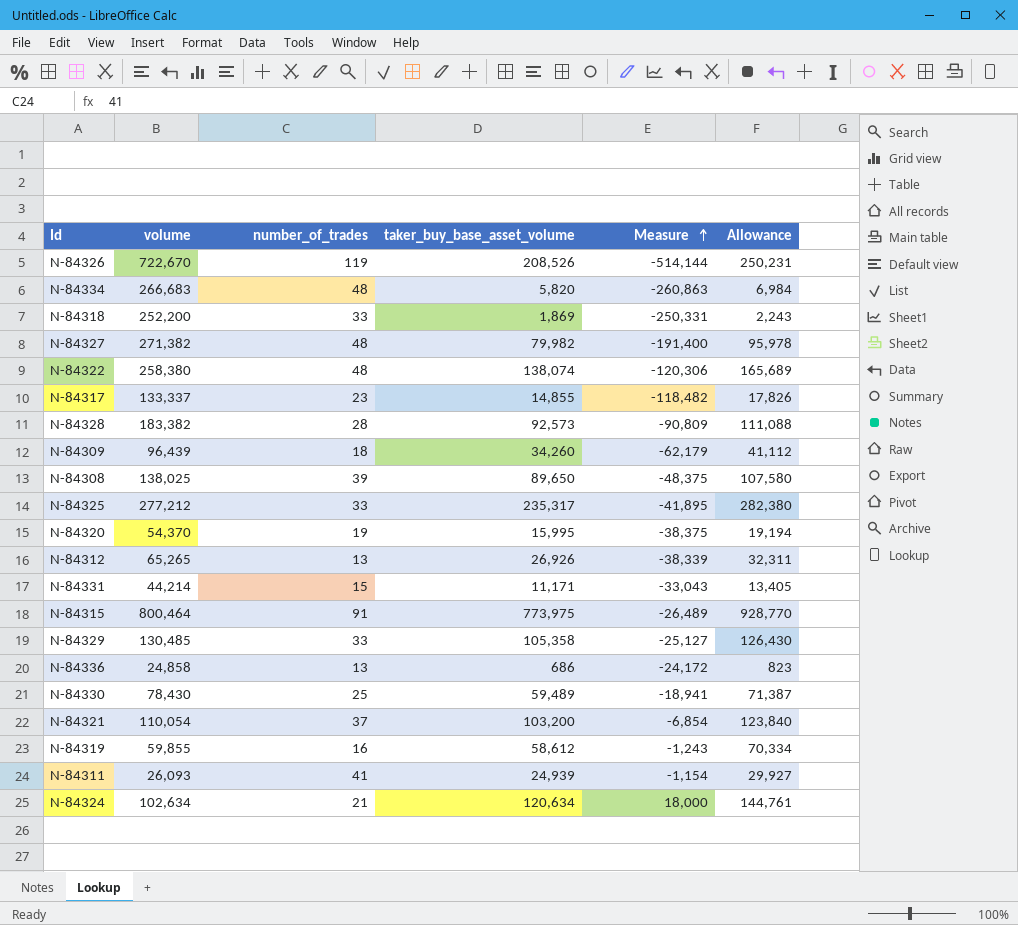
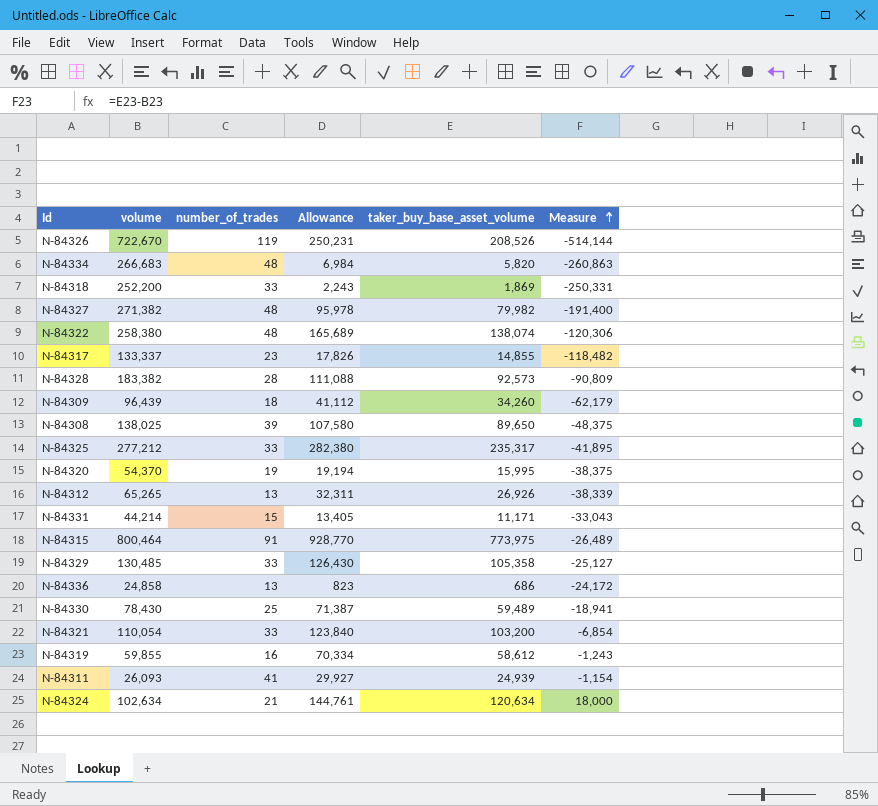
column Allowance | position: 6 -> 4
N-84321 | number_of_trades: 37 -> 33

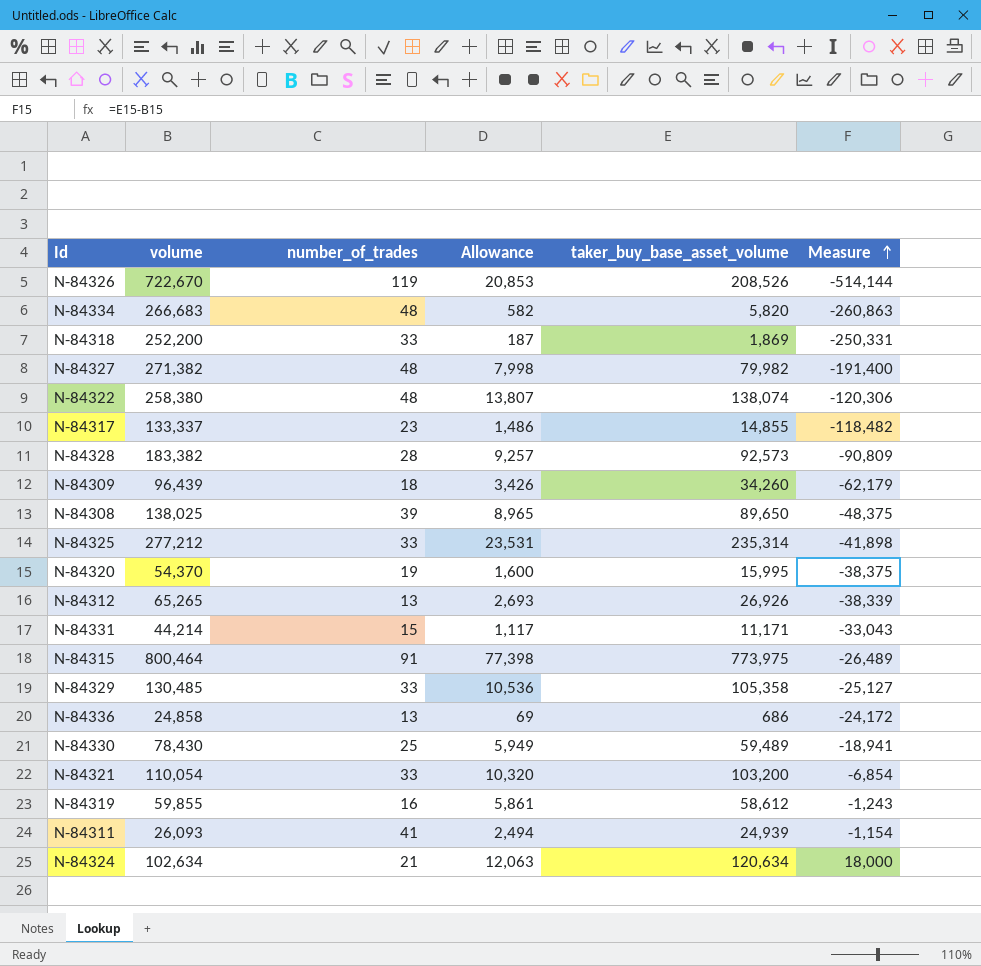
column Allowance | formula: [taker_buy_base_asset_volume] * 1.2 -> [taker_buy_base_asset_volume] * 0.1
N-84325 | taker_buy_base_asset_volume: 235,317 -> 235,314
N-84325 | Measure: -41,895 -> -41,898

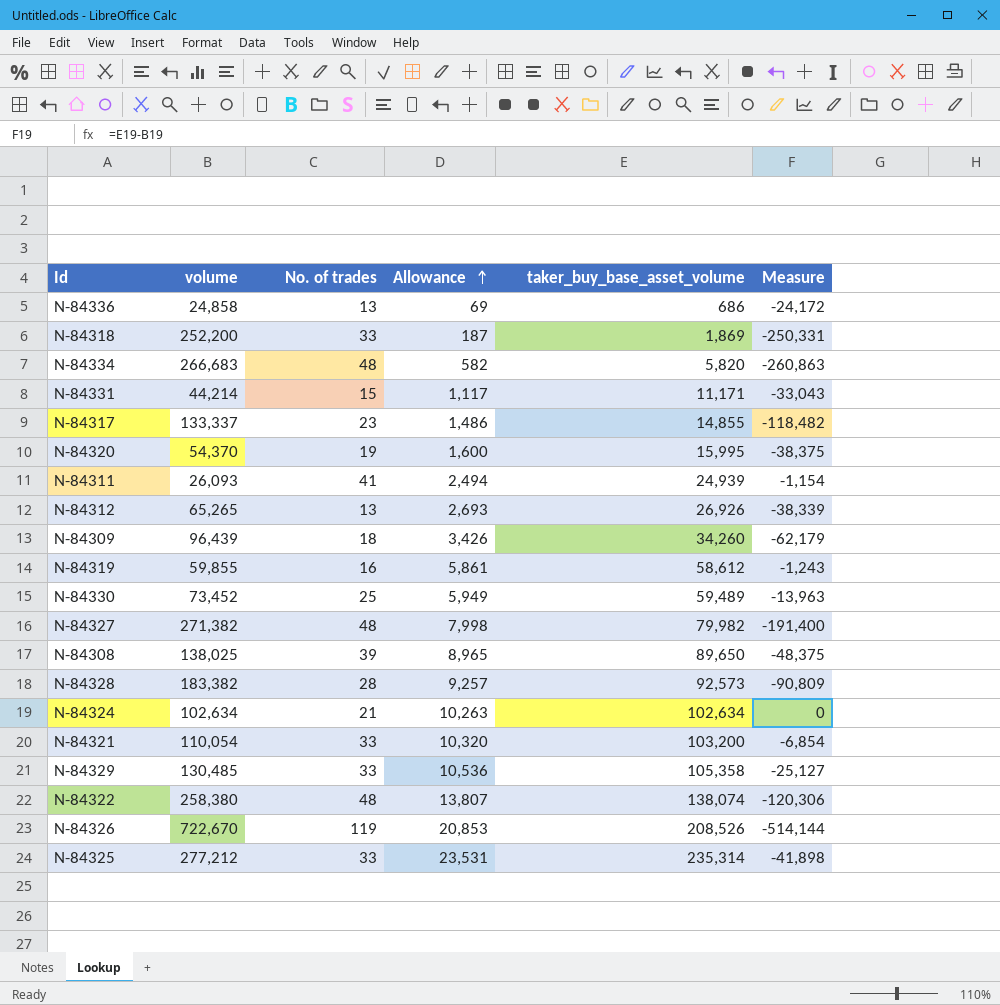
row order: Measure ascending -> Allowance ascending
column name: number_of_trades -> No. of trades
row N-84315: 800,464 | 91 | 77,398 | 773,975 | -26,489 -> none
N-84330 | volume: 78,430 -> 73,452
N-84330 | Measure: -18,941 -> -13,963
N-84324 | Allowance: 12,063 -> 10,263
N-84324 | taker_buy_base_asset_volume: 120,634 -> 102,634
N-84324 | Measure: 18,000 -> 0

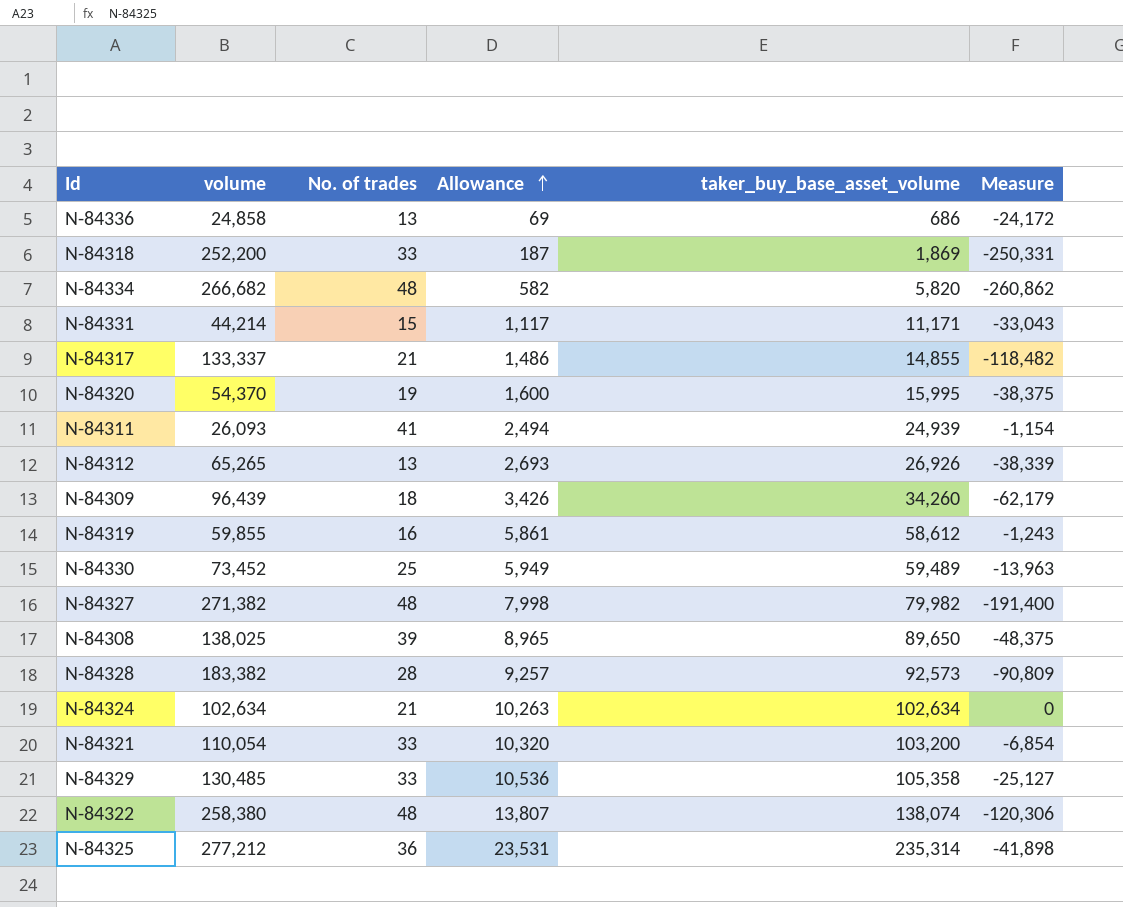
row N-84326: 722,670 | 119 | 20,853 | 208,526 | -514,144 -> none
N-84334 | volume: 266,683 -> 266,682
N-84334 | Measure: -260,863 -> -260,862
N-84317 | No. of trades: 23 -> 21
N-84325 | No. of trades: 33 -> 36

